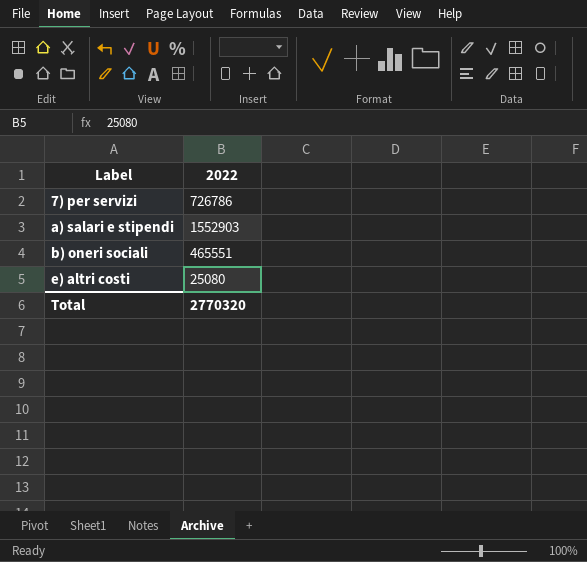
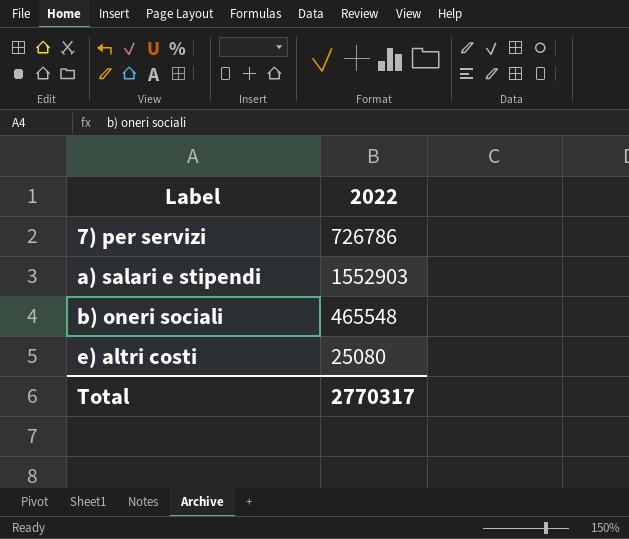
b) oneri sociali | 2022: 465551 -> 465548
Total | 2022: 2770320 -> 2770317

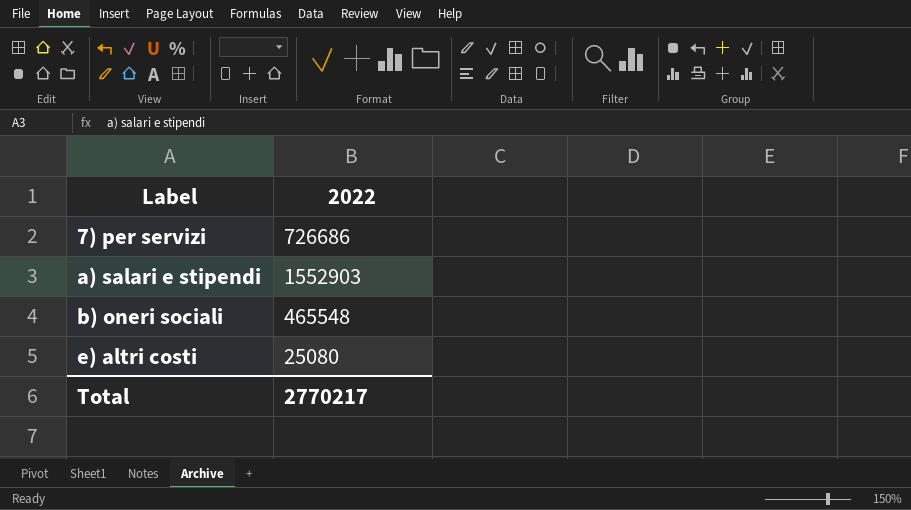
7) per servizi | 2022: 726786 -> 726686
Total | 2022: 2770317 -> 2770217

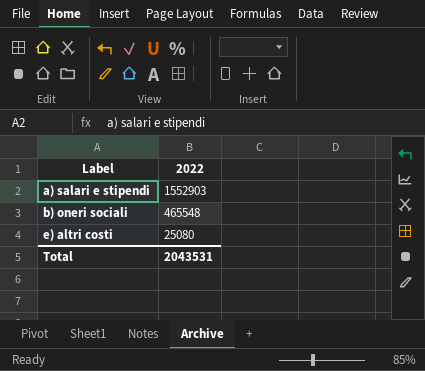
row 7) per servizi: 726686 -> none
Total | 2022: 2770217 -> 2043531

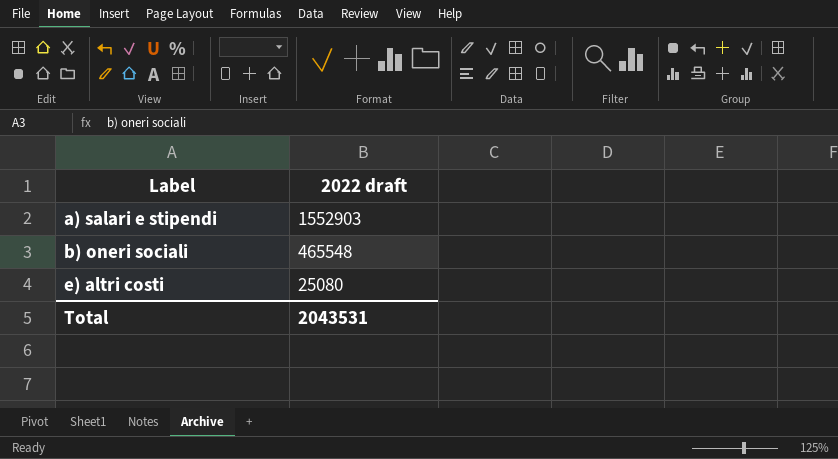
column name: 2022 -> 2022 draft

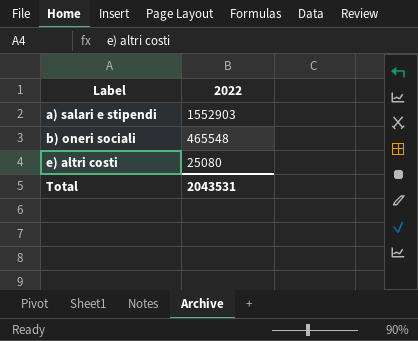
column name: 2022 draft -> 2022

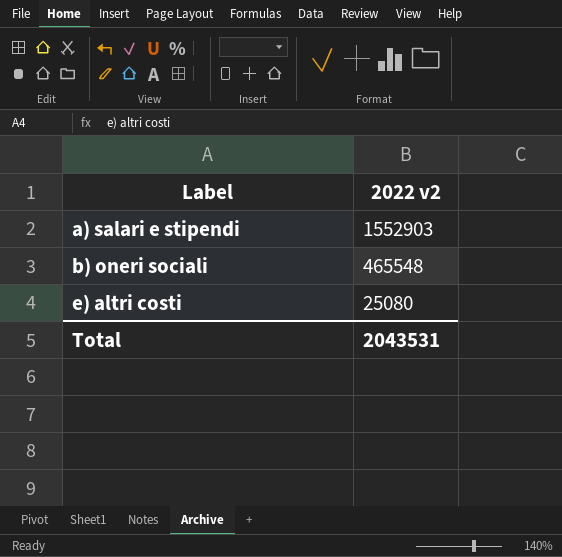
column name: 2022 -> 2022 v2

